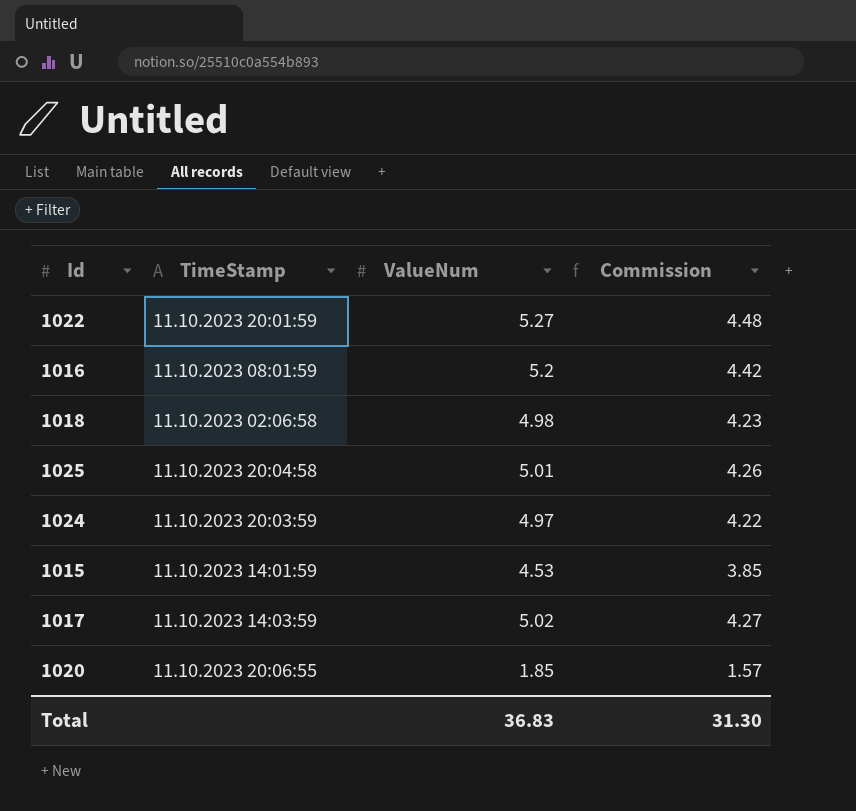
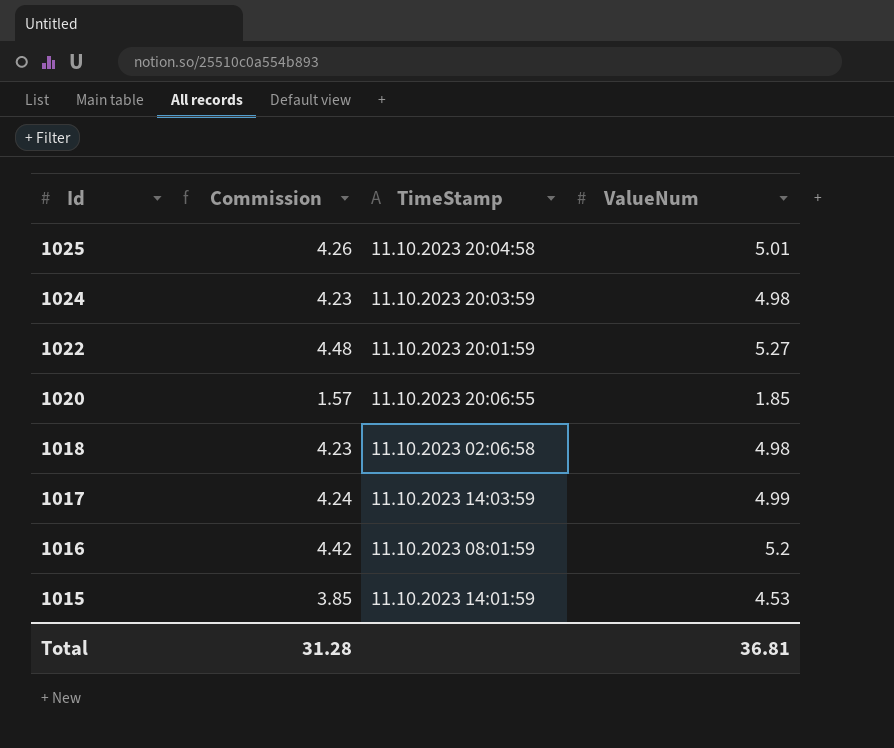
row order: none -> Id descending
column Commission | position: 4 -> 2
1024 | Commission: 4.22 -> 4.23
1024 | ValueNum: 4.97 -> 4.98
1017 | Commission: 4.27 -> 4.24
1017 | ValueNum: 5.02 -> 4.99
Total | Commission: 31.30 -> 31.28
Total | ValueNum: 36.83 -> 36.81

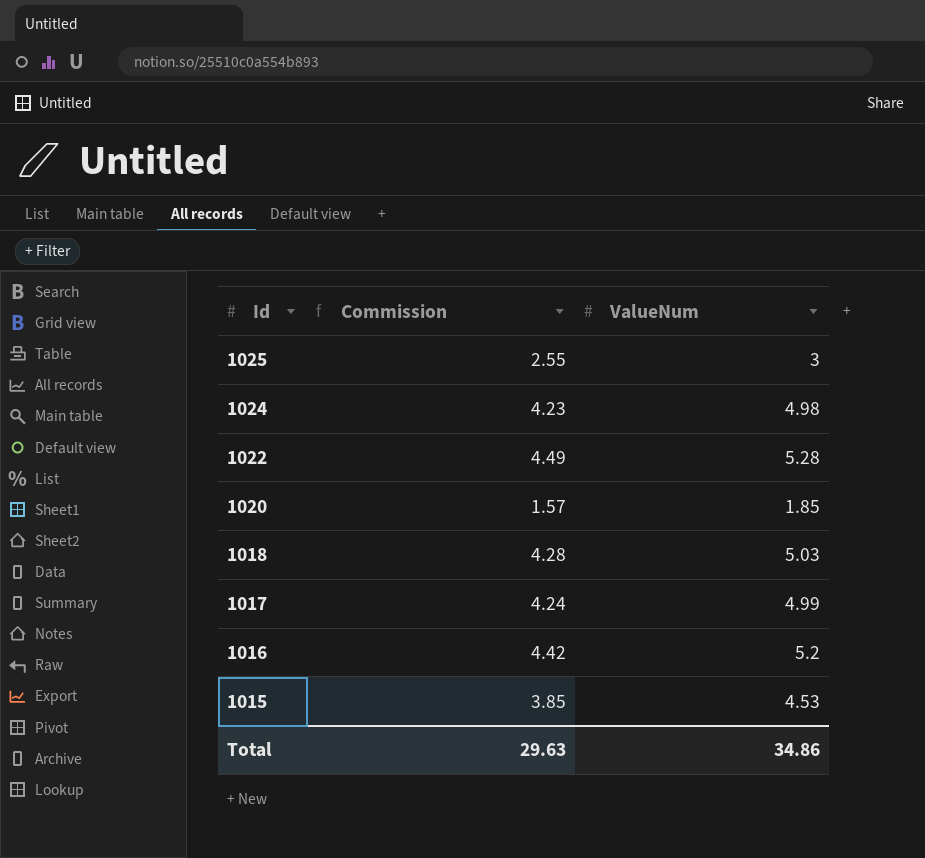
column TimeStamp | position: 3 -> none
1025 | Commission: 4.26 -> 2.55
1025 | ValueNum: 5.01 -> 3
1022 | Commission: 4.48 -> 4.49
1022 | ValueNum: 5.27 -> 5.28
1018 | Commission: 4.23 -> 4.28
1018 | ValueNum: 4.98 -> 5.03
Total | Commission: 31.28 -> 29.63
Total | ValueNum: 36.81 -> 34.86

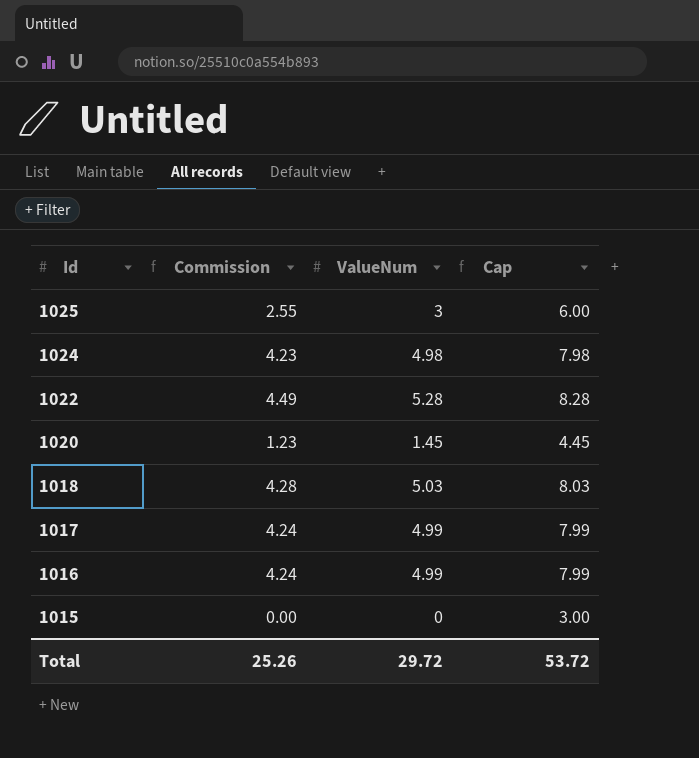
column Cap | formula: none -> [ValueNum] + 3
1020 | Commission: 1.57 -> 1.23
1020 | ValueNum: 1.85 -> 1.45
1016 | Commission: 4.42 -> 4.24
1016 | ValueNum: 5.2 -> 4.99
1015 | Commission: 3.85 -> 0.00
1015 | ValueNum: 4.53 -> 0
Total | Commission: 29.63 -> 25.26
Total | ValueNum: 34.86 -> 29.72

